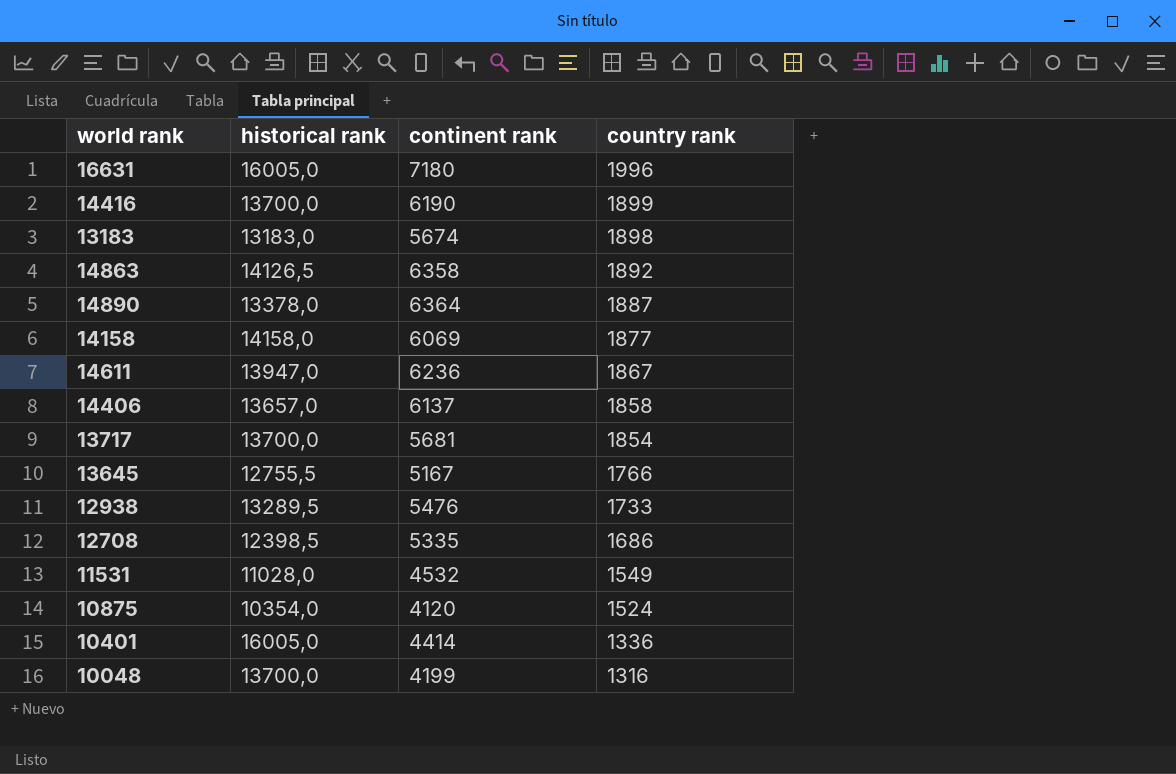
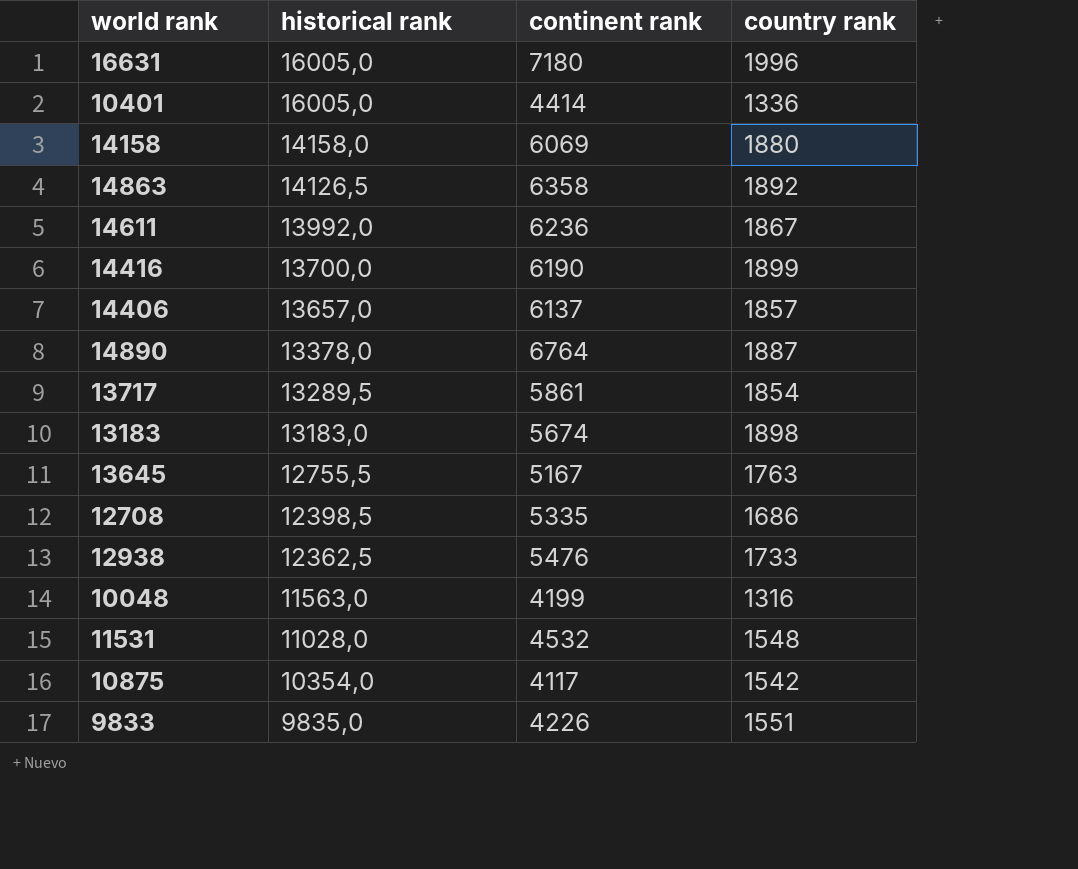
row order: country rank descending -> historical rank descending
14158 | country rank: 1877 -> 1880
14611 | historical rank: 13947,0 -> 13992,0
14406 | country rank: 1858 -> 1857
14890 | continent rank: 6364 -> 6764
13717 | historical rank: 13700,0 -> 13289,5
13717 | continent rank: 5681 -> 5861
13645 | country rank: 1766 -> 1763
12938 | historical rank: 13289,5 -> 12362,5
10048 | historical rank: 13700,0 -> 11563,0
11531 | country rank: 1549 -> 1548
10875 | continent rank: 4120 -> 4117
10875 | country rank: 1524 -> 1542
row 9833: none -> 9835,0 | 4226 | 1551

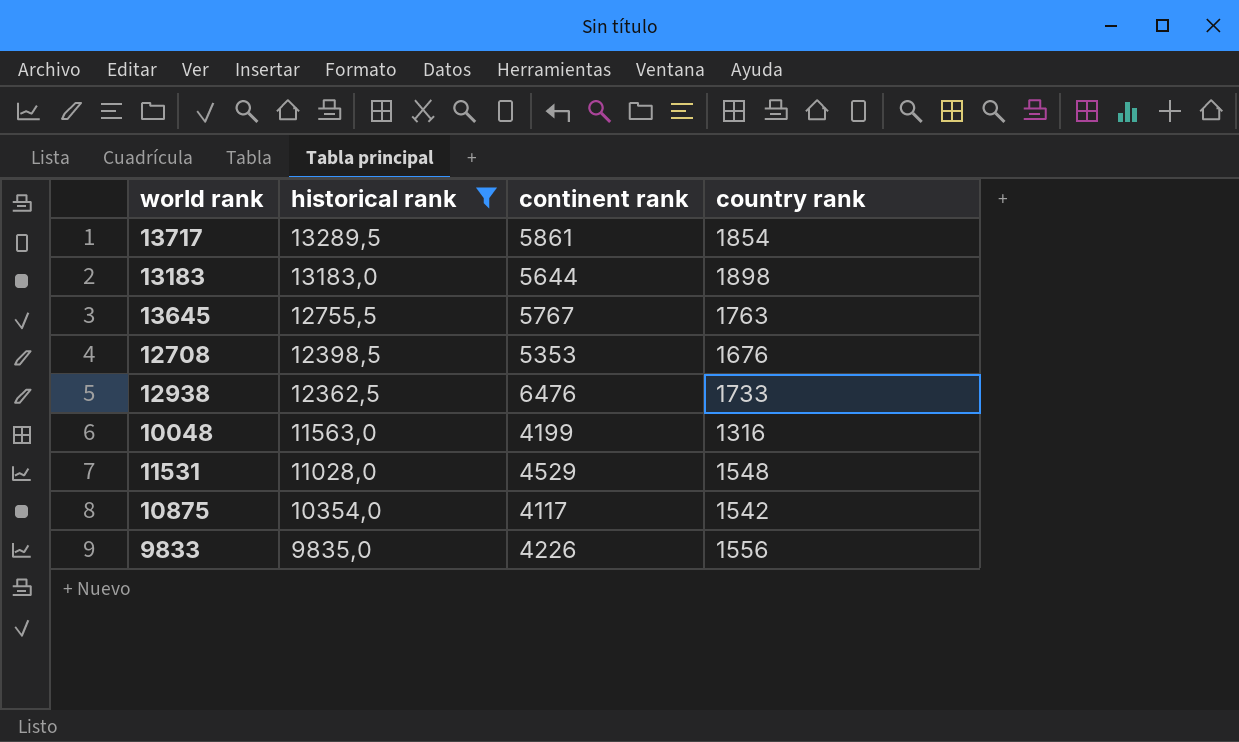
filter: none -> historical rank <= 13289,5
13183 | continent rank: 5674 -> 5644
13645 | continent rank: 5167 -> 5767
12708 | continent rank: 5335 -> 5353
12708 | country rank: 1686 -> 1676
12938 | continent rank: 5476 -> 6476
11531 | continent rank: 4532 -> 4529
9833 | country rank: 1551 -> 1556

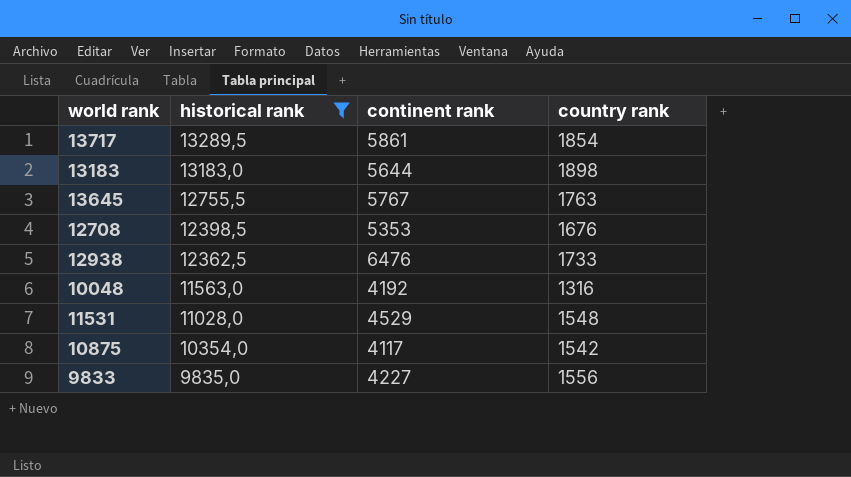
10048 | continent rank: 4199 -> 4192
9833 | continent rank: 4226 -> 4227

